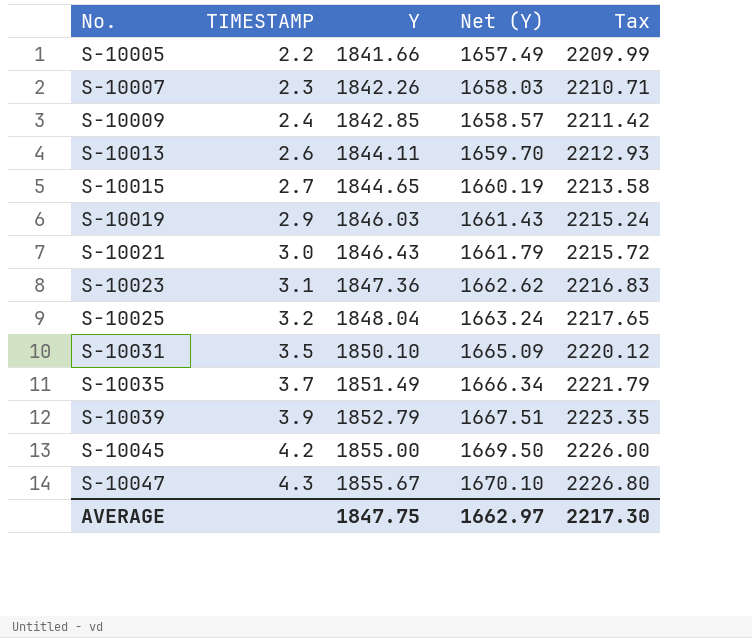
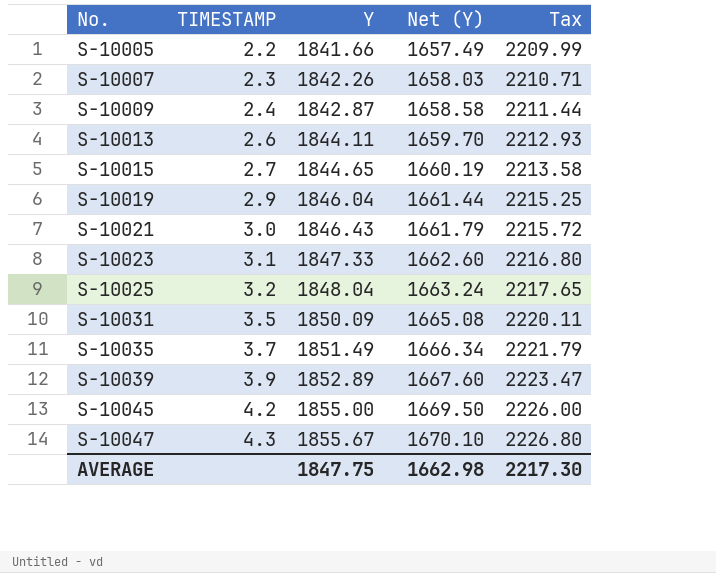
S-10009 | Y: 1842.85 -> 1842.87
S-10009 | Net (Y): 1658.57 -> 1658.58
S-10009 | Tax: 2211.42 -> 2211.44
S-10019 | Y: 1846.03 -> 1846.04
S-10019 | Net (Y): 1661.43 -> 1661.44
S-10019 | Tax: 2215.24 -> 2215.25
S-10023 | Y: 1847.36 -> 1847.33
S-10023 | Net (Y): 1662.62 -> 1662.60
S-10023 | Tax: 2216.83 -> 2216.80
S-10031 | Y: 1850.10 -> 1850.09
S-10031 | Net (Y): 1665.09 -> 1665.08
S-10031 | Tax: 2220.12 -> 2220.11
S-10039 | Y: 1852.79 -> 1852.89
S-10039 | Net (Y): 1667.51 -> 1667.60
S-10039 | Tax: 2223.35 -> 2223.47
AVERAGE | Net (Y): 1662.97 -> 1662.98

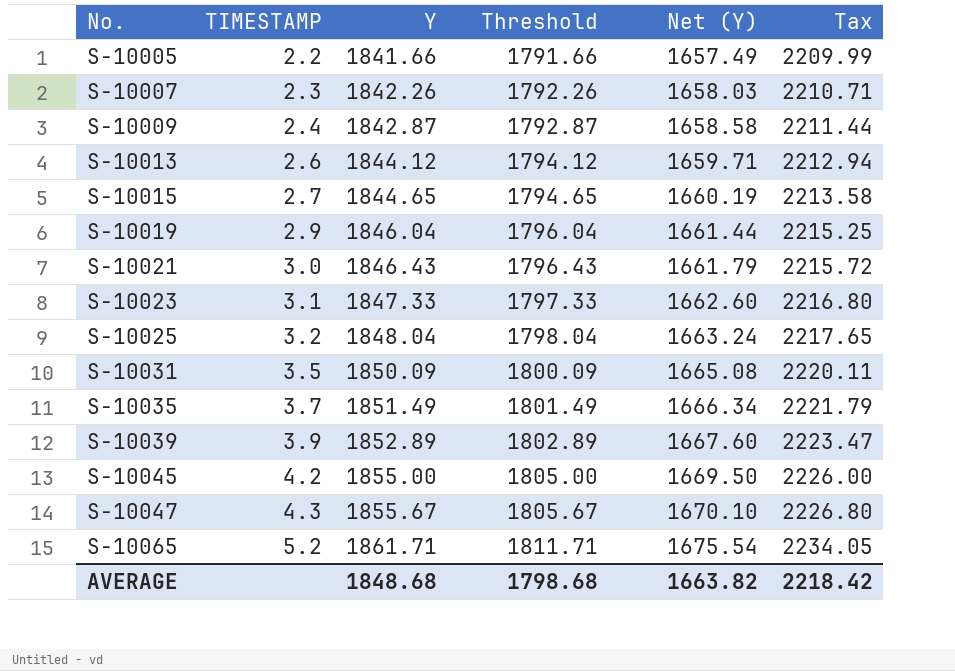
column Threshold | formula: none -> [Y] - 50
S-10013 | Y: 1844.11 -> 1844.12
S-10013 | Net (Y): 1659.70 -> 1659.71
S-10013 | Tax: 2212.93 -> 2212.94
row S-10065: none -> 5.2 | 1861.71 | 1811.71 | 1675.54 | 2234.05
AVERAGE | Y: 1847.75 -> 1848.68
AVERAGE | Net (Y): 1662.98 -> 1663.82
AVERAGE | Tax: 2217.30 -> 2218.42

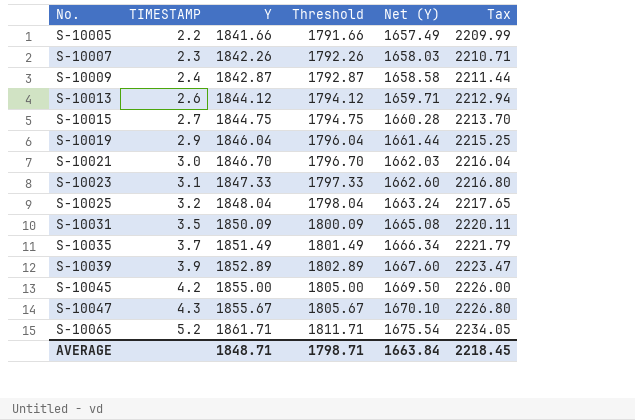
S-10015 | Y: 1844.65 -> 1844.75
S-10015 | Threshold: 1794.65 -> 1794.75
S-10015 | Net (Y): 1660.19 -> 1660.28
S-10015 | Tax: 2213.58 -> 2213.70
S-10021 | Y: 1846.43 -> 1846.70
S-10021 | Threshold: 1796.43 -> 1796.70
S-10021 | Net (Y): 1661.79 -> 1662.03
S-10021 | Tax: 2215.72 -> 2216.04
AVERAGE | Y: 1848.68 -> 1848.71
AVERAGE | Threshold: 1798.68 -> 1798.71
AVERAGE | Net (Y): 1663.82 -> 1663.84
AVERAGE | Tax: 2218.42 -> 2218.45

